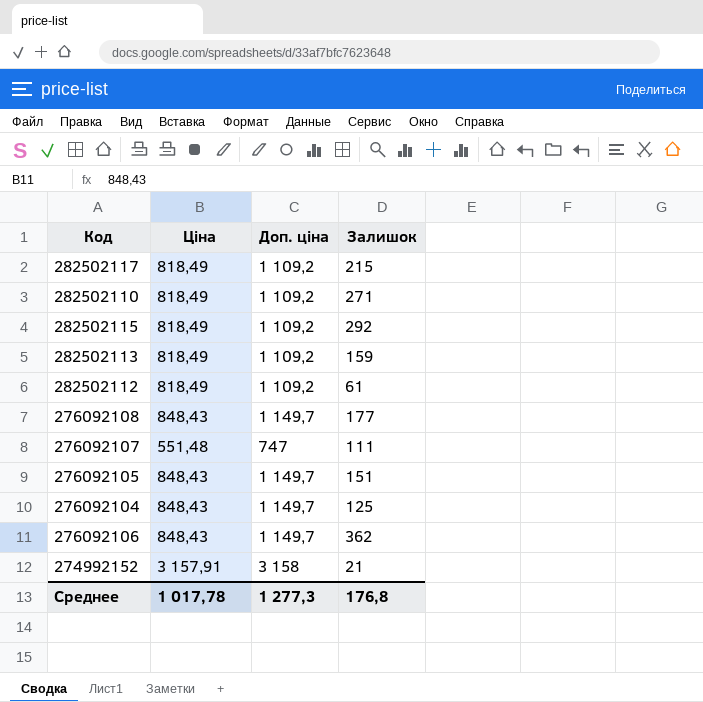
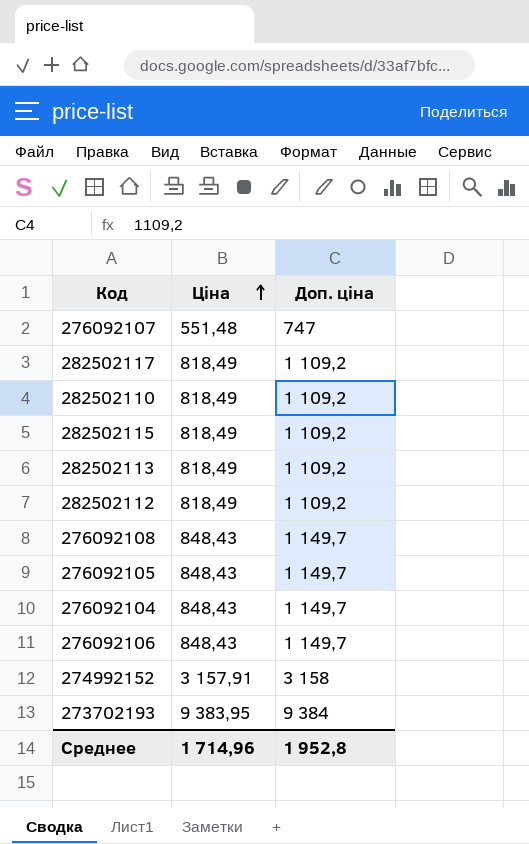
row order: none -> Ціна ascending
column Залишок | position: 4 -> none
row 273702193: none -> 9 383,95 | 9 384
Среднее | Ціна: 1 017,78 -> 1 714,96
Среднее | Доп. ціна: 1 277,3 -> 1 952,8

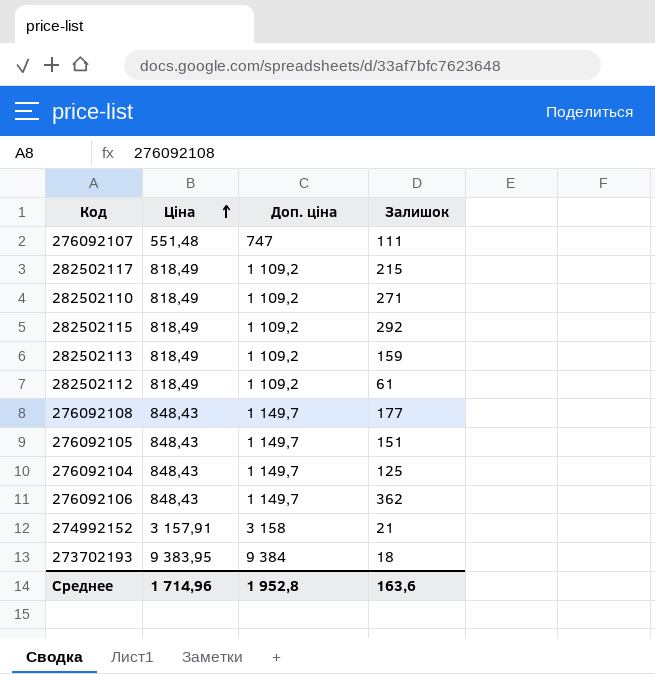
column Залишок | position: none -> 4

